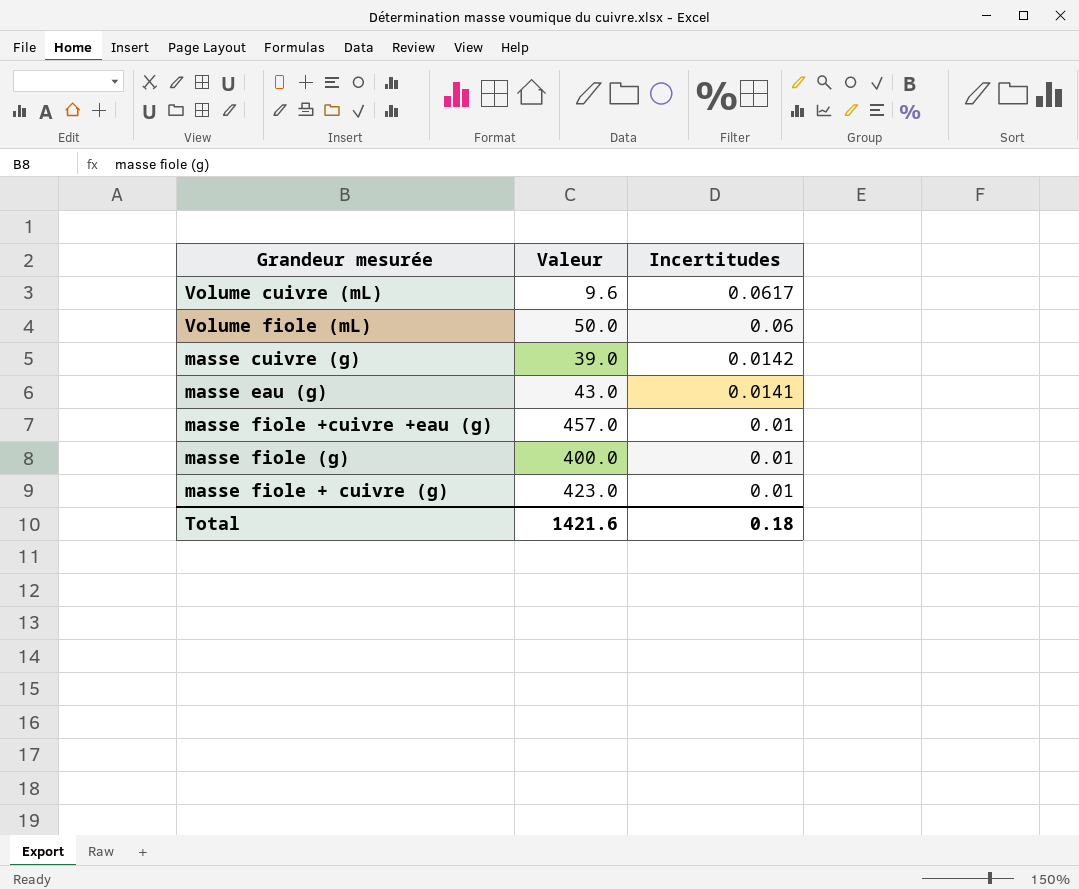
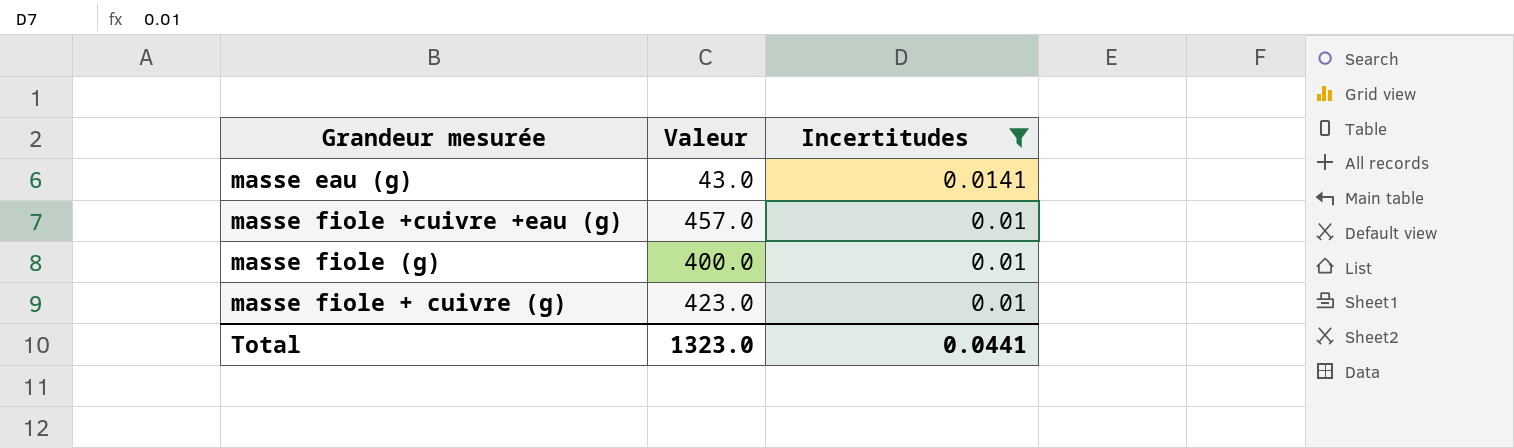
filter: none -> Incertitudes <= 0.0141
Total | Valeur: 1421.6 -> 1323.0
Total | Incertitudes: 0.18 -> 0.0441

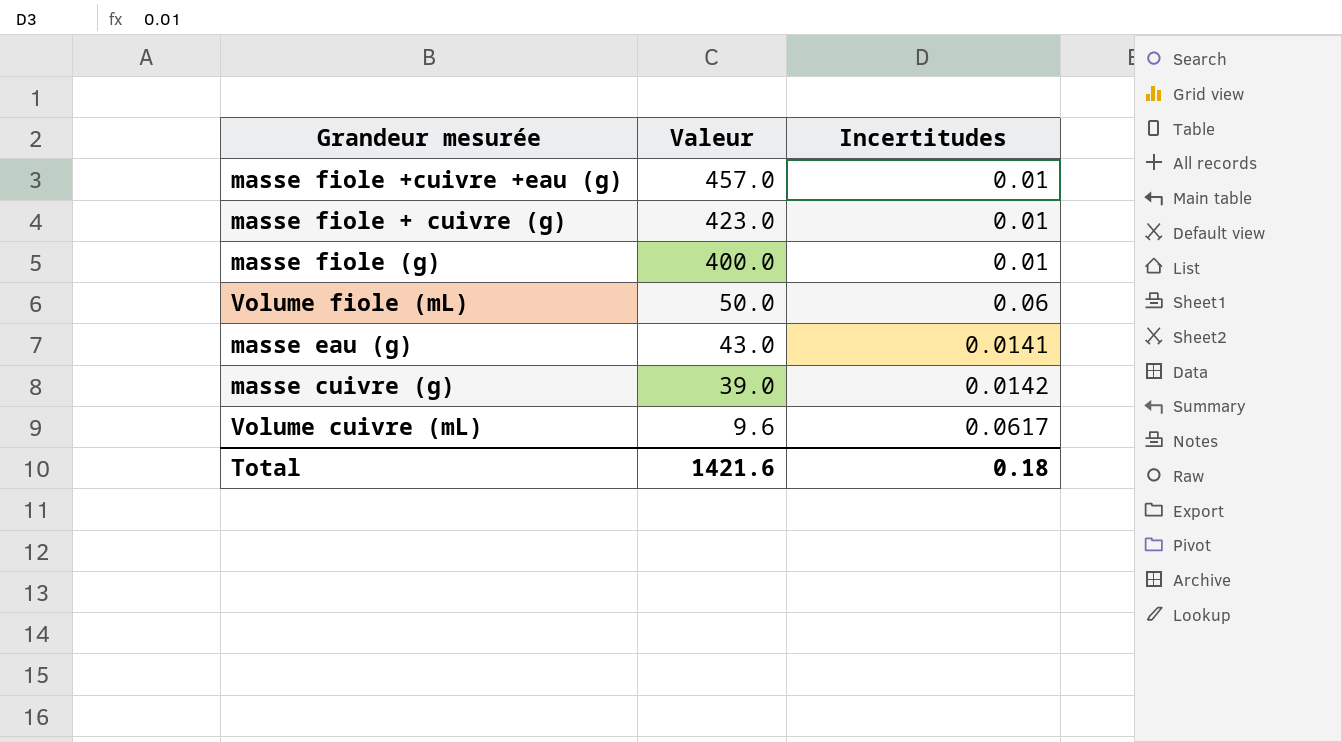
filter: Incertitudes <= 0.0141 -> none
row order: Incertitudes descending -> Valeur descending
Total | Valeur: 1323.0 -> 1421.6
Total | Incertitudes: 0.0441 -> 0.18

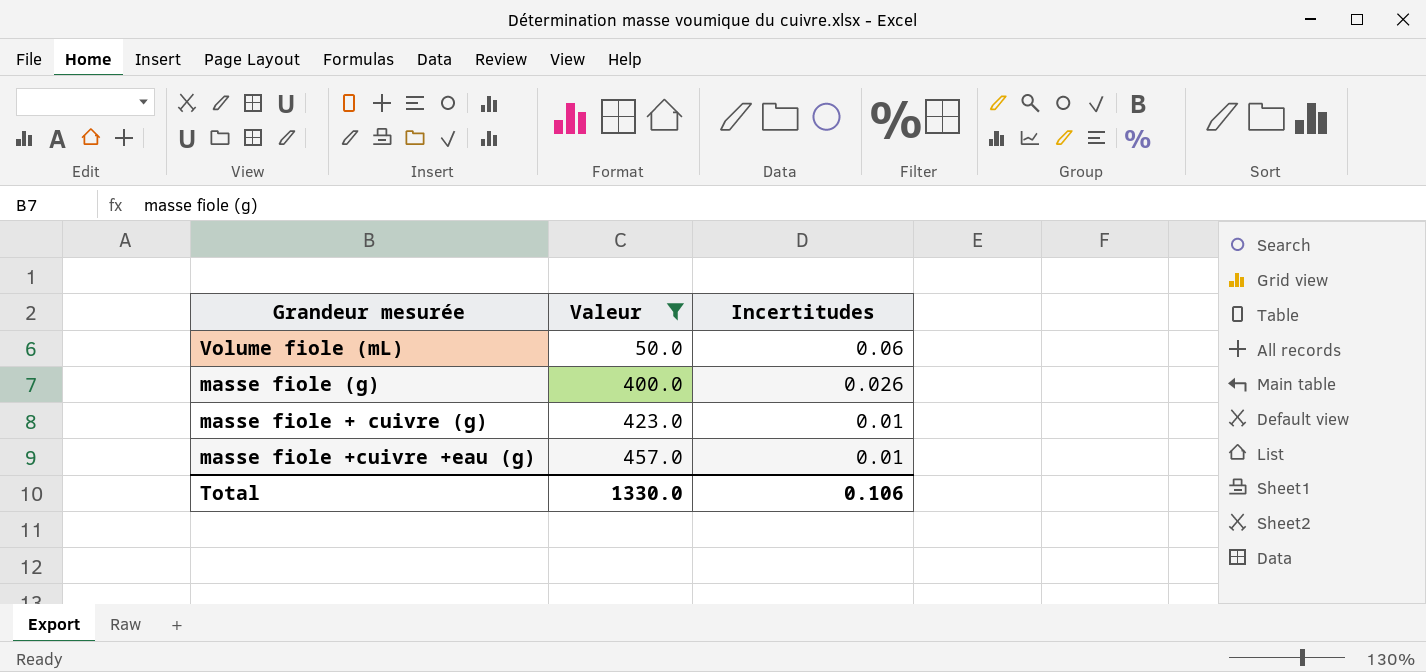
filter: none -> Valeur >= 50.0
row order: Valeur descending -> Valeur ascending
masse fiole (g) | Incertitudes: 0.01 -> 0.026
Total | Valeur: 1421.6 -> 1330.0
Total | Incertitudes: 0.18 -> 0.106

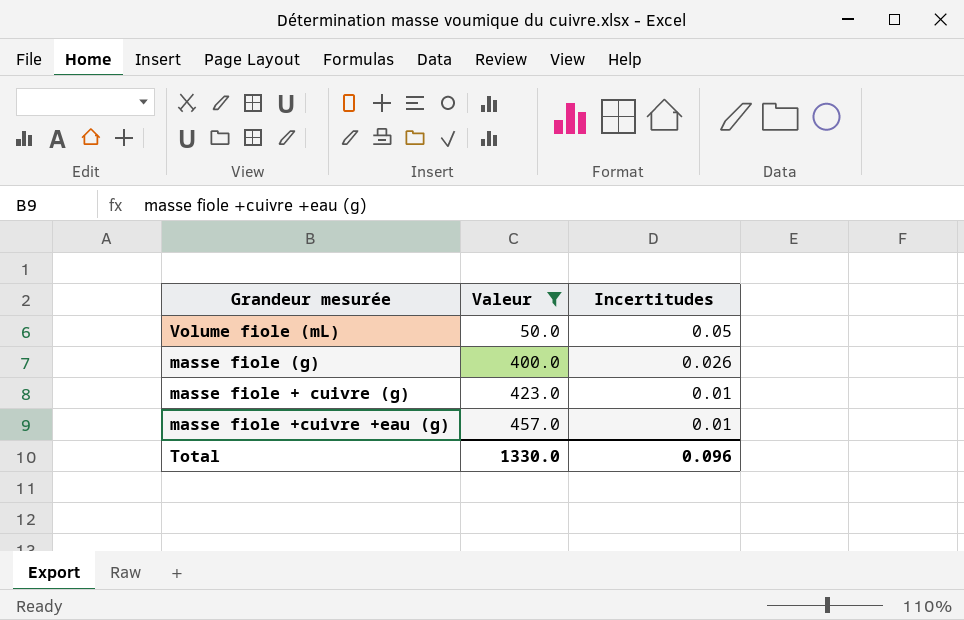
Volume fiole (mL) | Incertitudes: 0.06 -> 0.05
Total | Incertitudes: 0.106 -> 0.096

